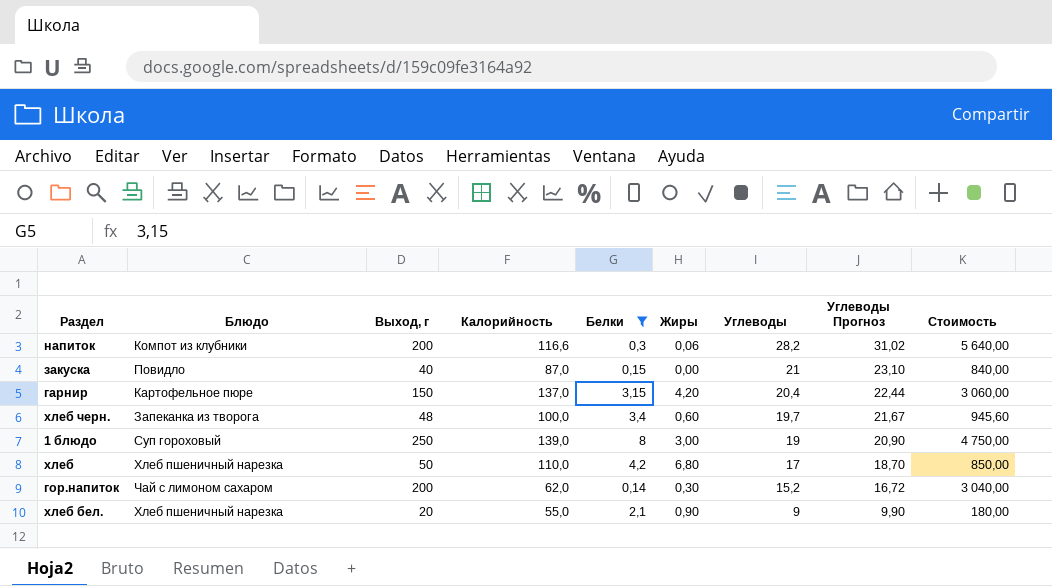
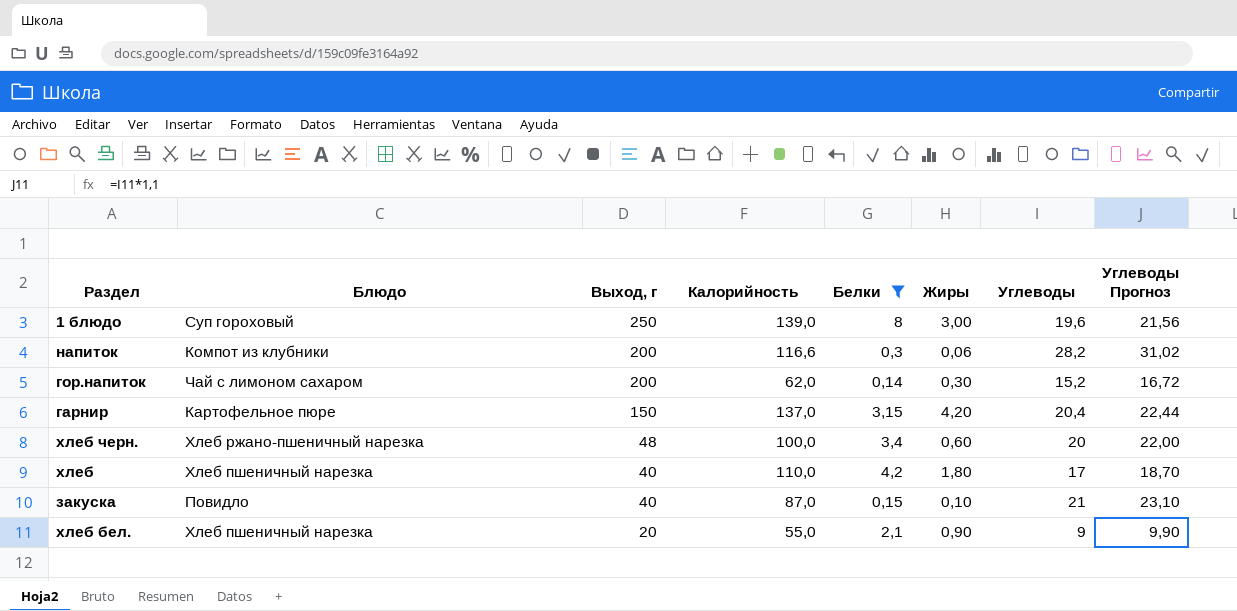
row order: Углеводы descending -> Выход, г descending
column Стоимость | formula: [Выход, г] * [Углеводы] -> none
1 блюдо | Углеводы: 19 -> 19,6
1 блюдо | Углеводы Прогноз: 20,90 -> 21,56
хлеб черн. | Блюдо: Запеканка из творога -> Хлеб ржано-пшеничный нарезка
хлеб черн. | Углеводы: 19,7 -> 20
хлеб черн. | Углеводы Прогноз: 21,67 -> 22,00
хлеб | Выход, г: 50 -> 40
хлеб | Жиры: 6,80 -> 1,80
закуска | Жиры: 0,00 -> 0,10

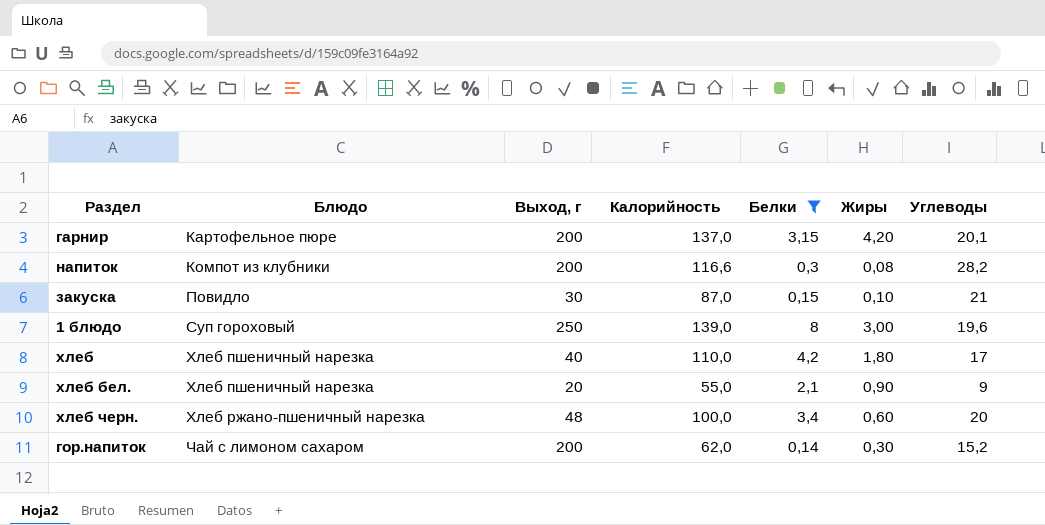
row order: Выход, г descending -> Блюдо ascending
column Углеводы Прогноз | formula: [Углеводы] * 1,1 -> none
гарнир | Выход, г: 150 -> 200
гарнир | Углеводы: 20,4 -> 20,1
напиток | Жиры: 0,06 -> 0,08
закуска | Выход, г: 40 -> 30

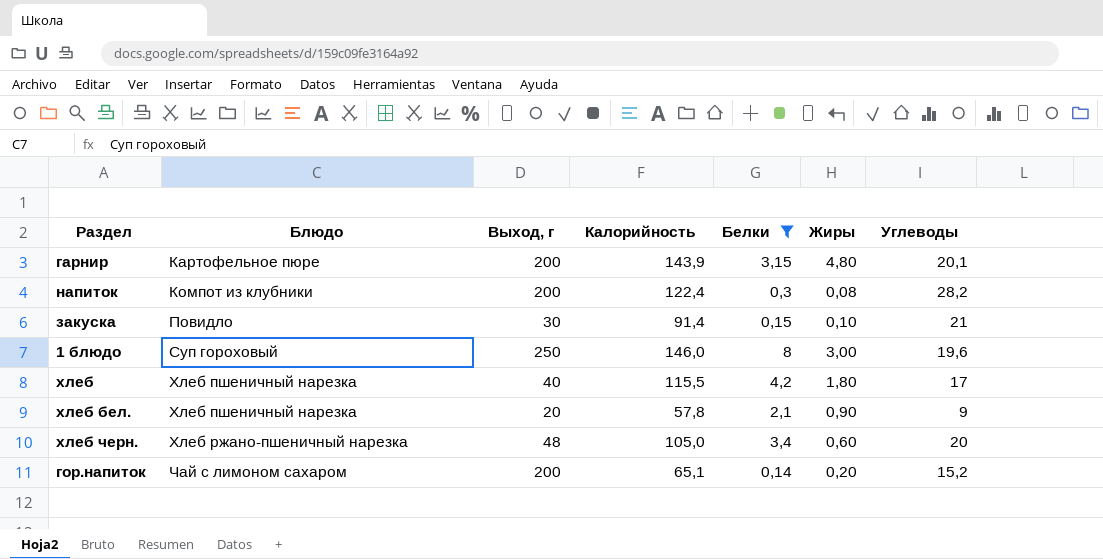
гарнир | Калорийность: 137,0 -> 143,9
гарнир | Жиры: 4,20 -> 4,80
напиток | Калорийность: 116,6 -> 122,4
закуска | Калорийность: 87,0 -> 91,4
1 блюдо | Калорийность: 139,0 -> 146,0
хлеб | Калорийность: 110,0 -> 115,5
хлеб бел. | Калорийность: 55,0 -> 57,8
хлеб черн. | Калорийность: 100,0 -> 105,0
гор.напиток | Калорийность: 62,0 -> 65,1
гор.напиток | Жиры: 0,30 -> 0,20

